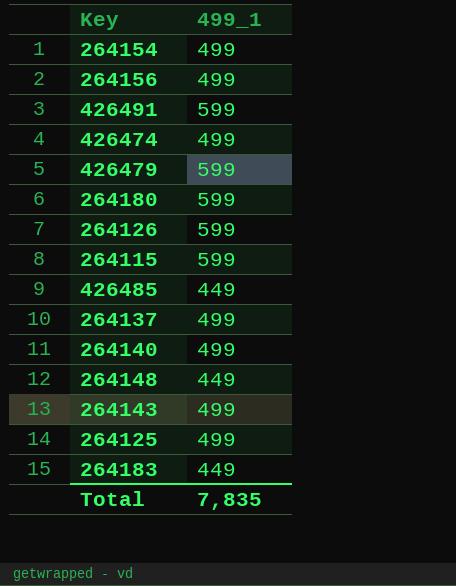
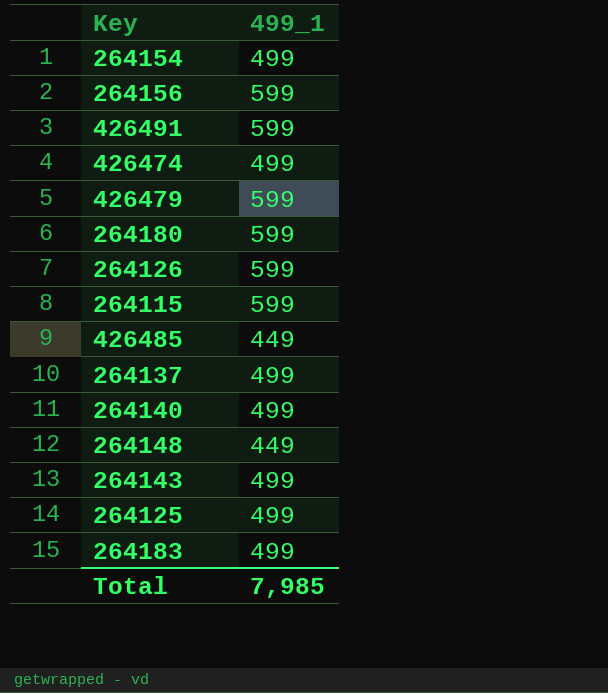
264156 | 499_1: 499 -> 599
264183 | 499_1: 449 -> 499
Total | 499_1: 7,835 -> 7,985

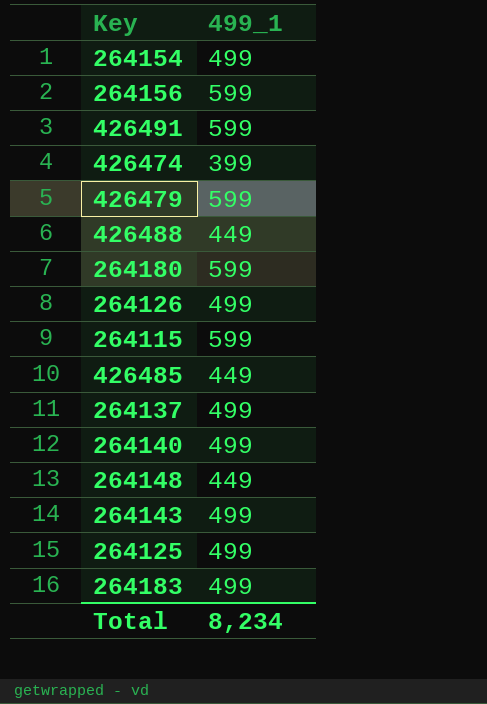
426474 | 499_1: 499 -> 399
row 426488: none -> 449
264126 | 499_1: 599 -> 499
Total | 499_1: 7,985 -> 8,234

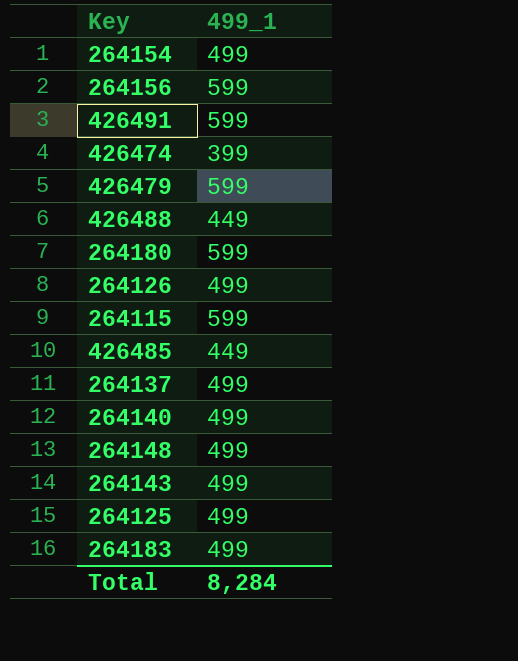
264148 | 499_1: 449 -> 499
Total | 499_1: 8,234 -> 8,284

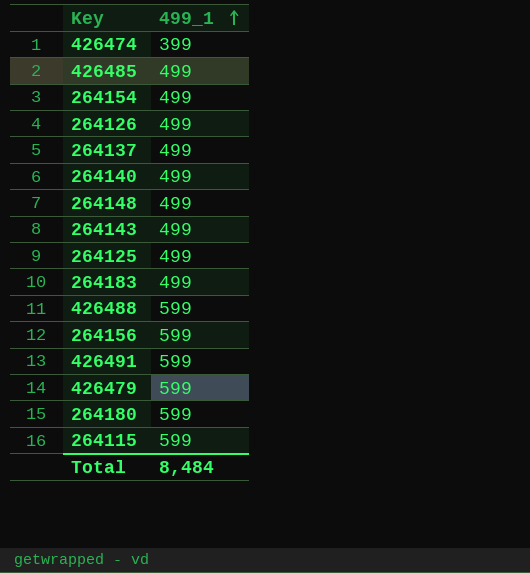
row order: none -> 499_1 ascending
426485 | 499_1: 449 -> 499
426488 | 499_1: 449 -> 599
Total | 499_1: 8,284 -> 8,484

